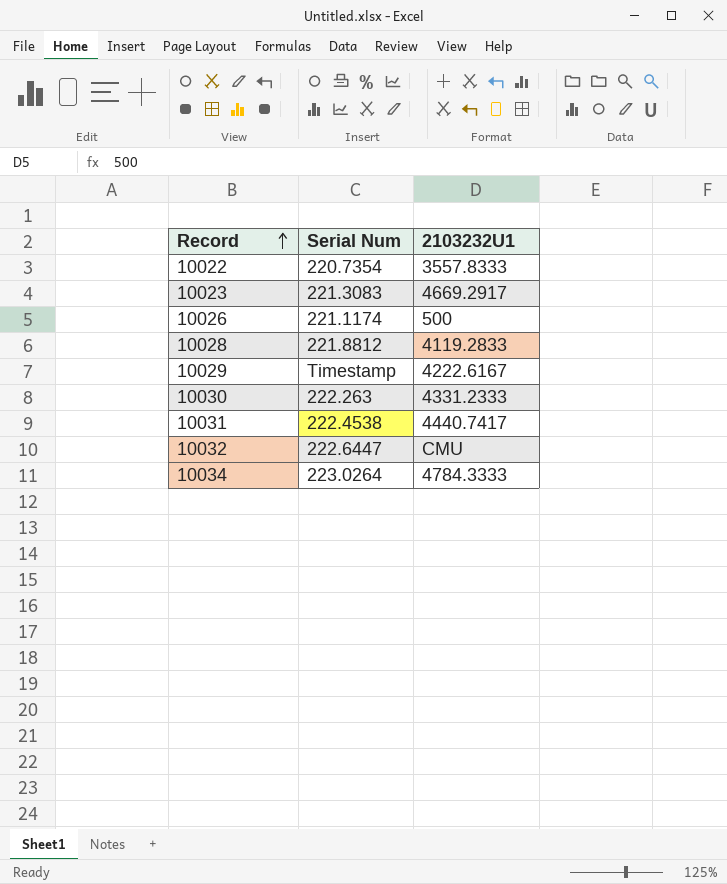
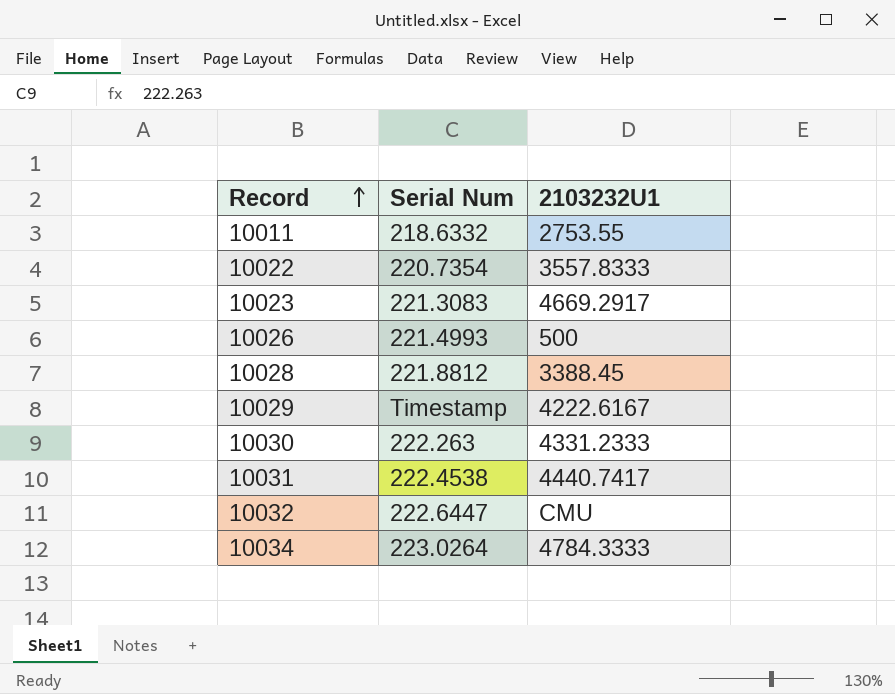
row 10011: none -> 218.6332 | 2753.55
10026 | Serial Num: 221.1174 -> 221.4993
10028 | 2103232U1: 4119.2833 -> 3388.45

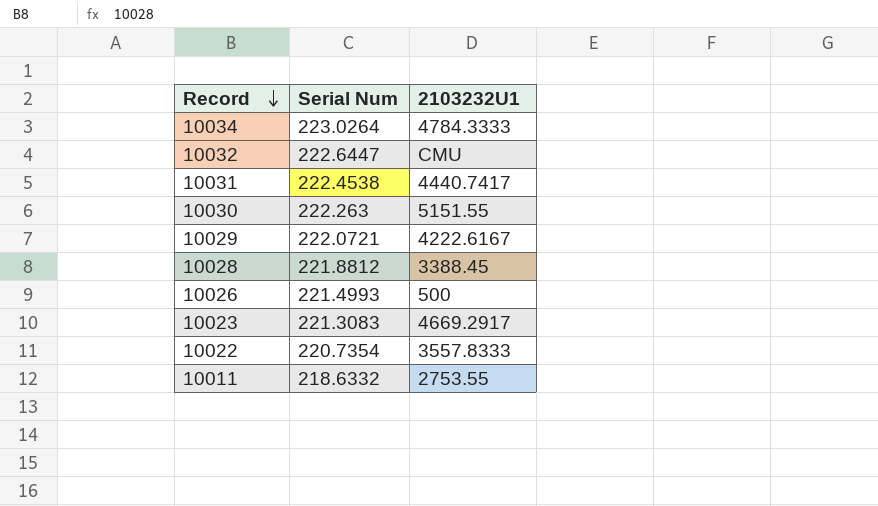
row order: Record ascending -> Record descending
10030 | 2103232U1: 4331.2333 -> 5151.55
10029 | Serial Num: Timestamp -> 222.0721

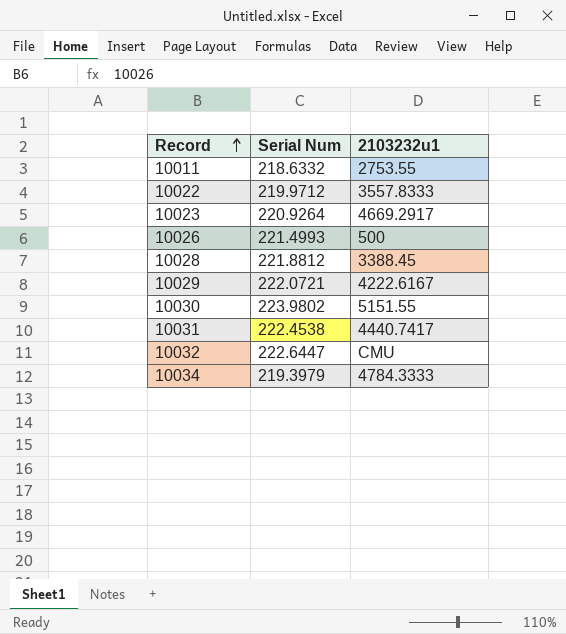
row order: Record descending -> Record ascending
column name: 2103232U1 -> 2103232u1
10022 | Serial Num: 220.7354 -> 219.9712
10023 | Serial Num: 221.3083 -> 220.9264
10030 | Serial Num: 222.263 -> 223.9802
10034 | Serial Num: 223.0264 -> 219.3979

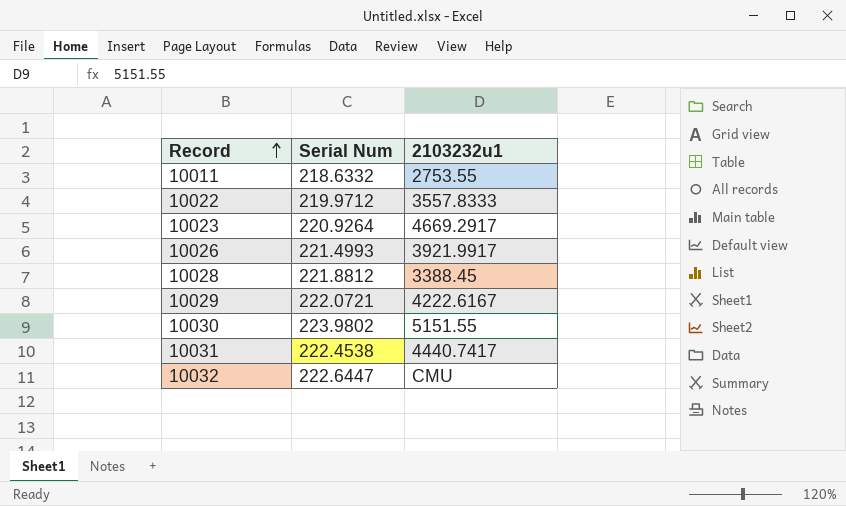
row 10034: 219.3979 | 4784.3333 -> none
10026 | 2103232u1: 500 -> 3921.9917

